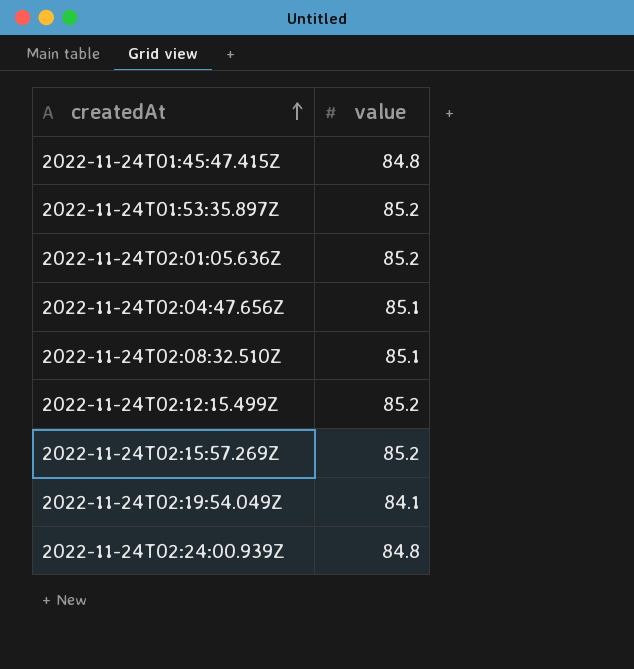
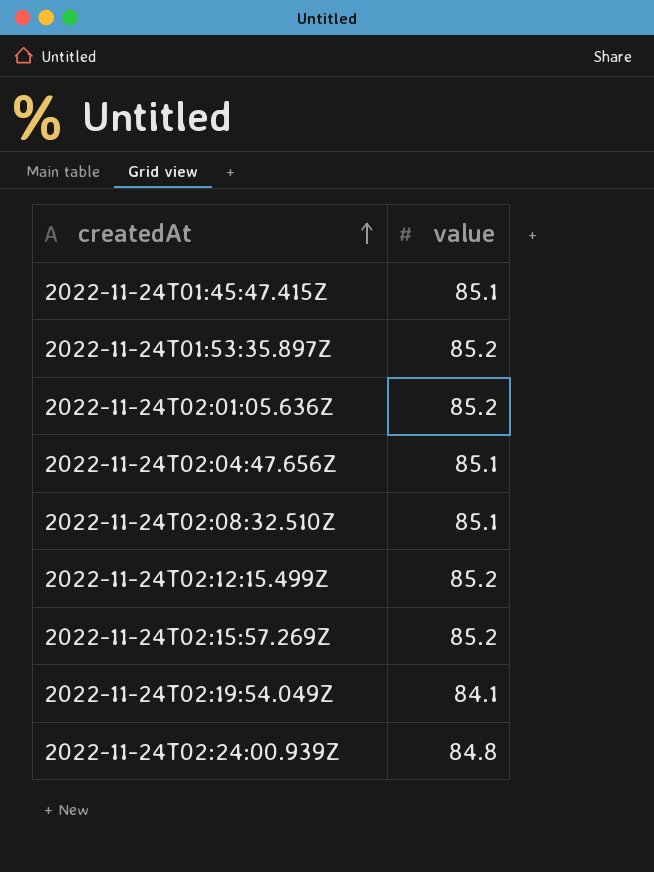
2022-11-24T01:45:47.415Z | value: 84.8 -> 85.1

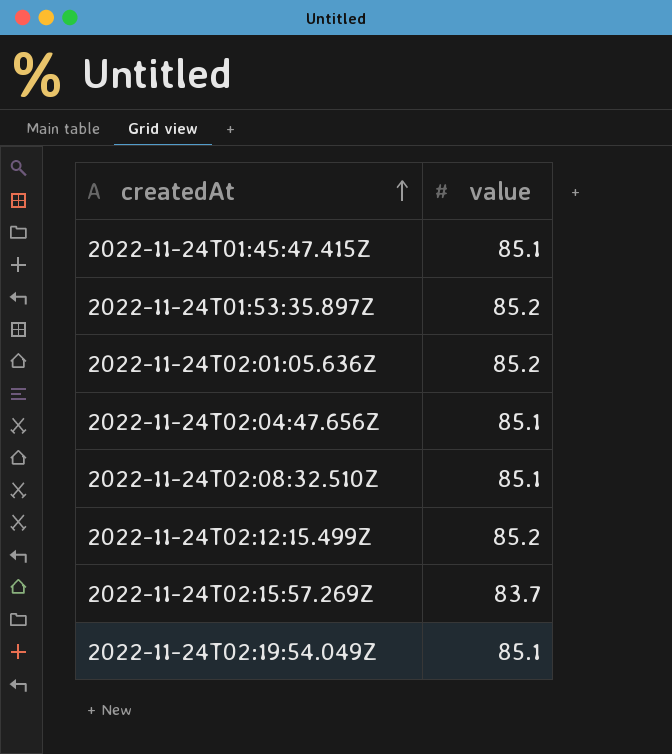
row 2022-11-24T02:24:00.939Z: 84.8 -> none
2022-11-24T02:15:57.269Z | value: 85.2 -> 83.7
2022-11-24T02:19:54.049Z | value: 84.1 -> 85.1

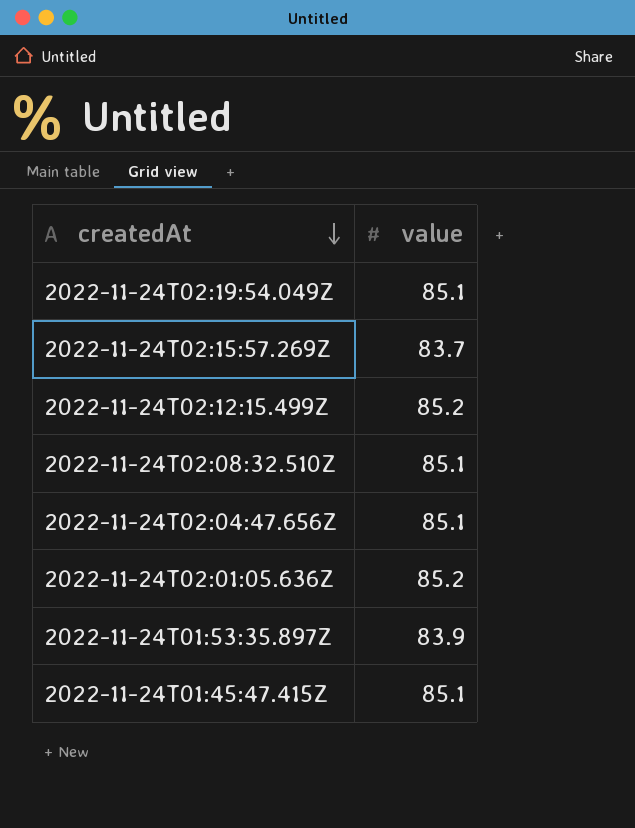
row order: createdAt ascending -> createdAt descending
2022-11-24T01:53:35.897Z | value: 85.2 -> 83.9

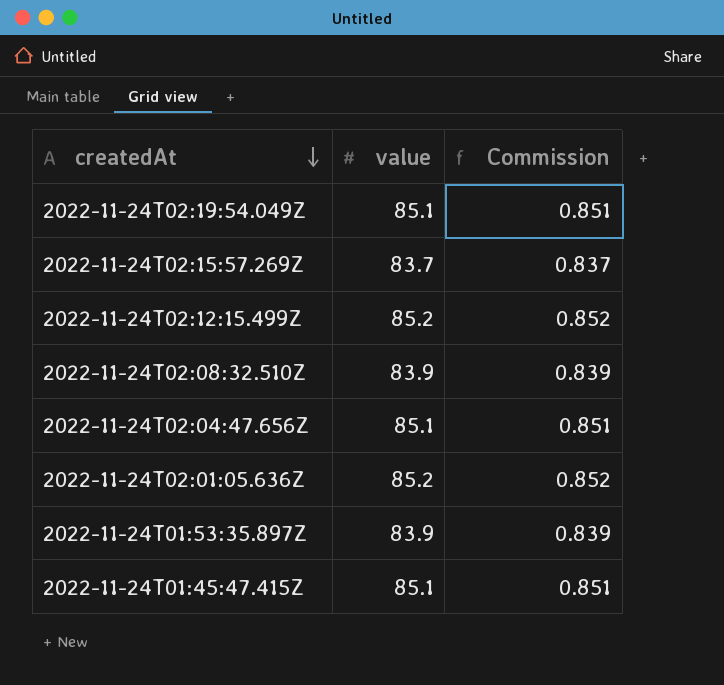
column Commission | formula: none -> [value] * 0.01
2022-11-24T02:08:32.510Z | value: 85.1 -> 83.9

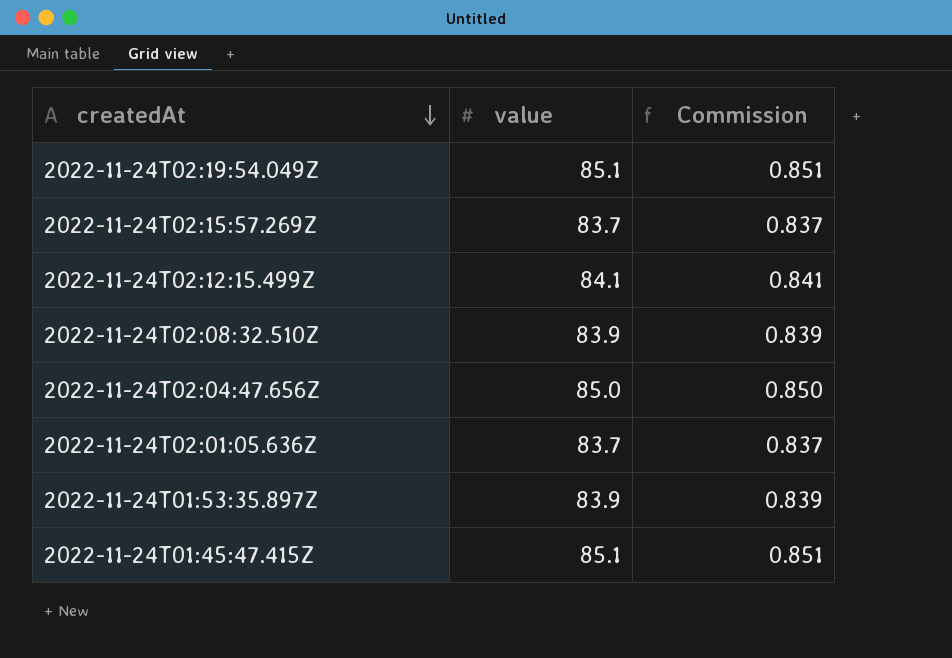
2022-11-24T02:12:15.499Z | value: 85.2 -> 84.1
2022-11-24T02:12:15.499Z | Commission: 0.852 -> 0.841
2022-11-24T02:04:47.656Z | value: 85.1 -> 85.0
2022-11-24T02:04:47.656Z | Commission: 0.851 -> 0.850
2022-11-24T02:01:05.636Z | value: 85.2 -> 83.7
2022-11-24T02:01:05.636Z | Commission: 0.852 -> 0.837

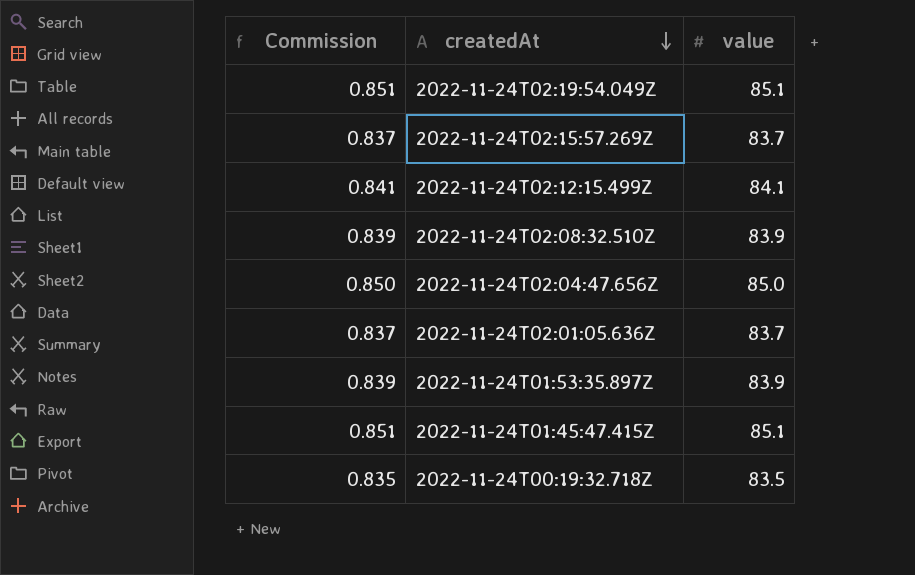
column Commission | position: 3 -> 1
row 2022-11-24T00:19:32.718Z: none -> 0.835 | 83.5

